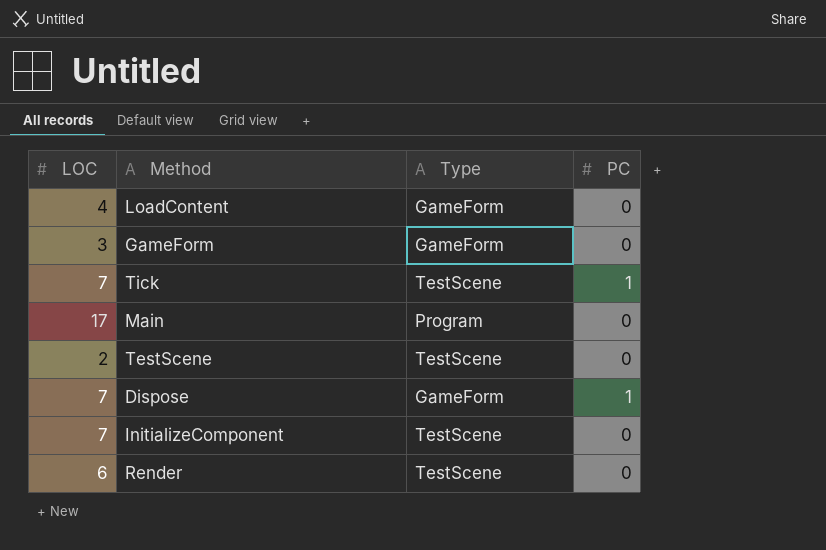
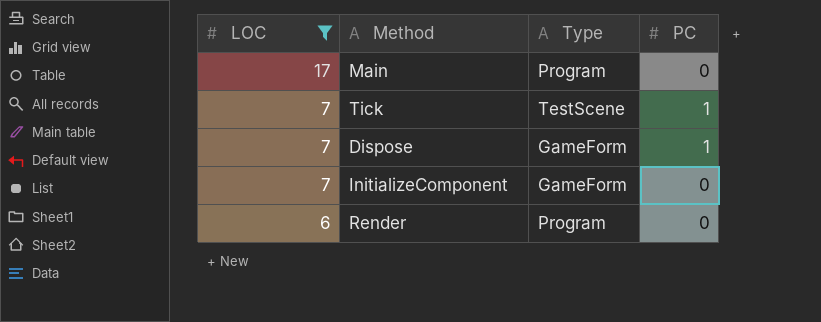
filter: none -> LOC >= 6
row order: none -> LOC descending
InitializeComponent | Type: TestScene -> GameForm
Render | Type: TestScene -> Program

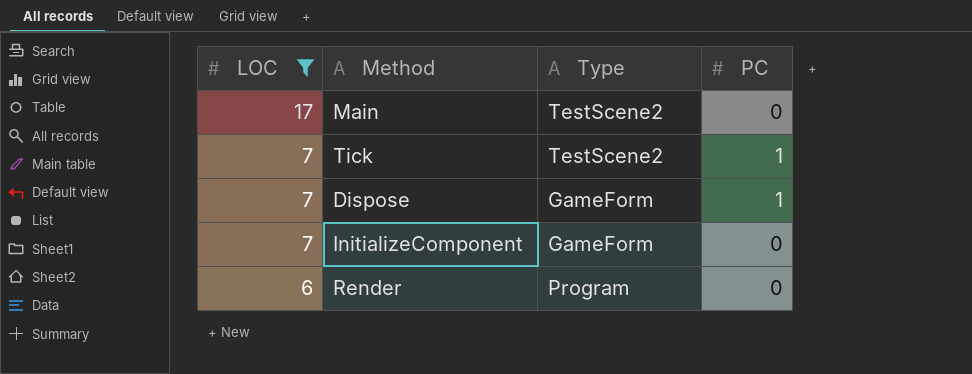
Main | Type: Program -> TestScene2
Tick | Type: TestScene -> TestScene2

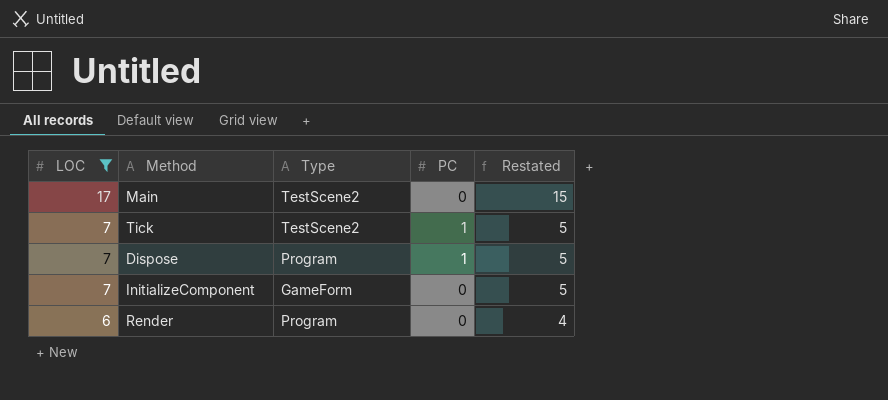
column Restated | formula: none -> [LOC] - 2
Dispose | Type: GameForm -> Program

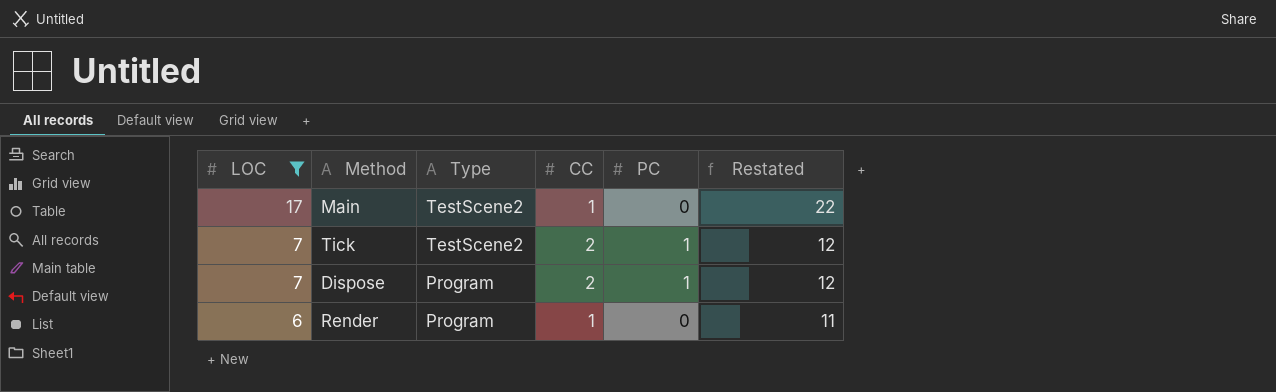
column CC | position: none -> 4
column Restated | formula: [LOC] - 2 -> [LOC] + 5
row InitializeComponent: 7 | GameForm | 0 | 5 -> none

